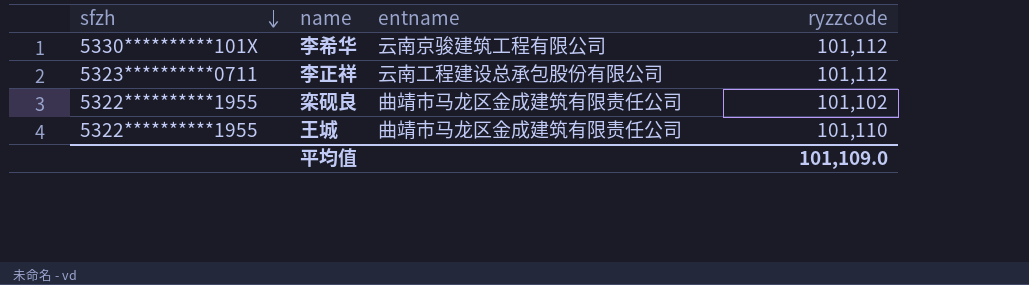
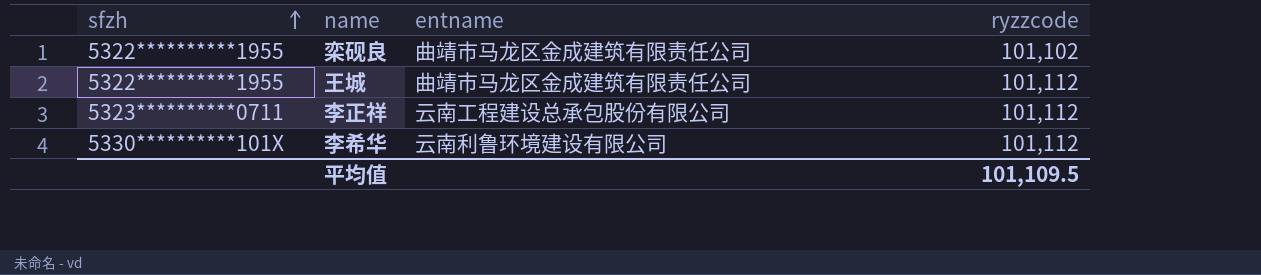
row order: sfzh descending -> sfzh ascending
王城 | ryzzcode: 101,110 -> 101,112
李希华 | entname: 云南京骏建筑工程有限公司 -> 云南利鲁环境建设有限公司
平均值 | ryzzcode: 101,109.0 -> 101,109.5

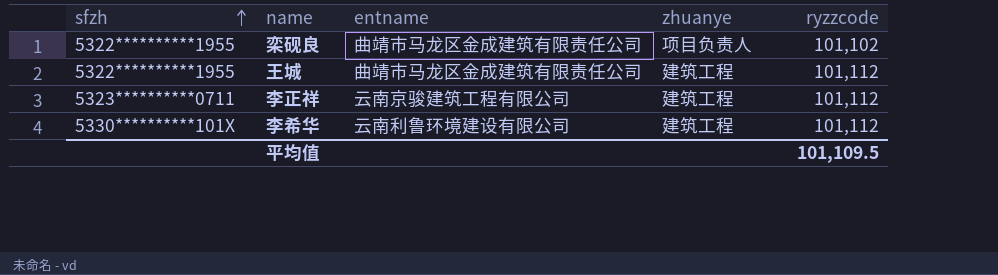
column zhuanye | position: none -> 4
李正祥 | entname: 云南工程建设总承包股份有限公司 -> 云南京骏建筑工程有限公司

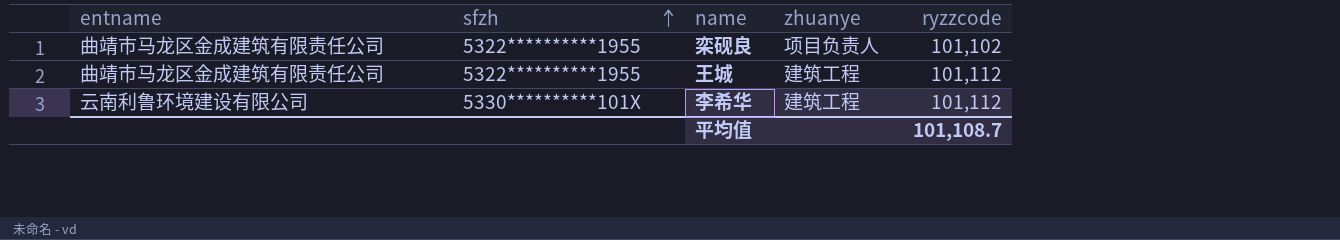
column entname | position: 3 -> 1
row 李正祥: 5323**********0711 | 云南京骏建筑工程有限公司 | 建筑工程 | 101,112 -> none
平均值 | ryzzcode: 101,109.5 -> 101,108.7

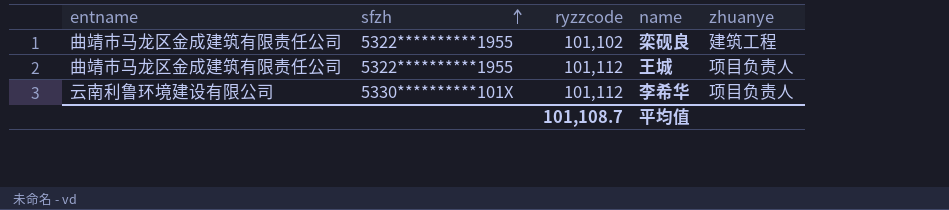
column ryzzcode | position: 5 -> 3
栾砚良 | zhuanye: 项目负责人 -> 建筑工程
王城 | zhuanye: 建筑工程 -> 项目负责人
李希华 | zhuanye: 建筑工程 -> 项目负责人

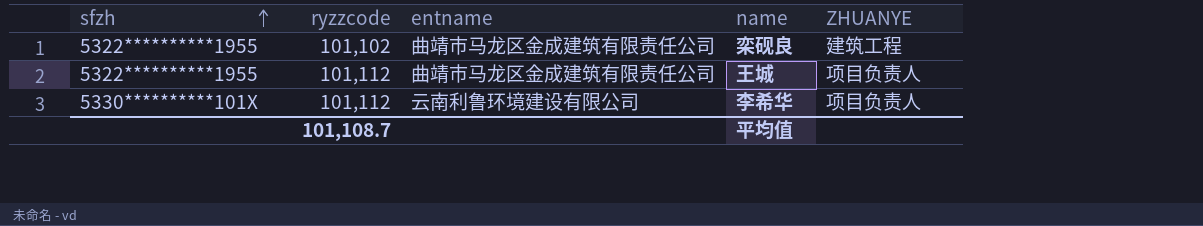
column entname | position: 1 -> 3
column name: zhuanye -> ZHUANYE

